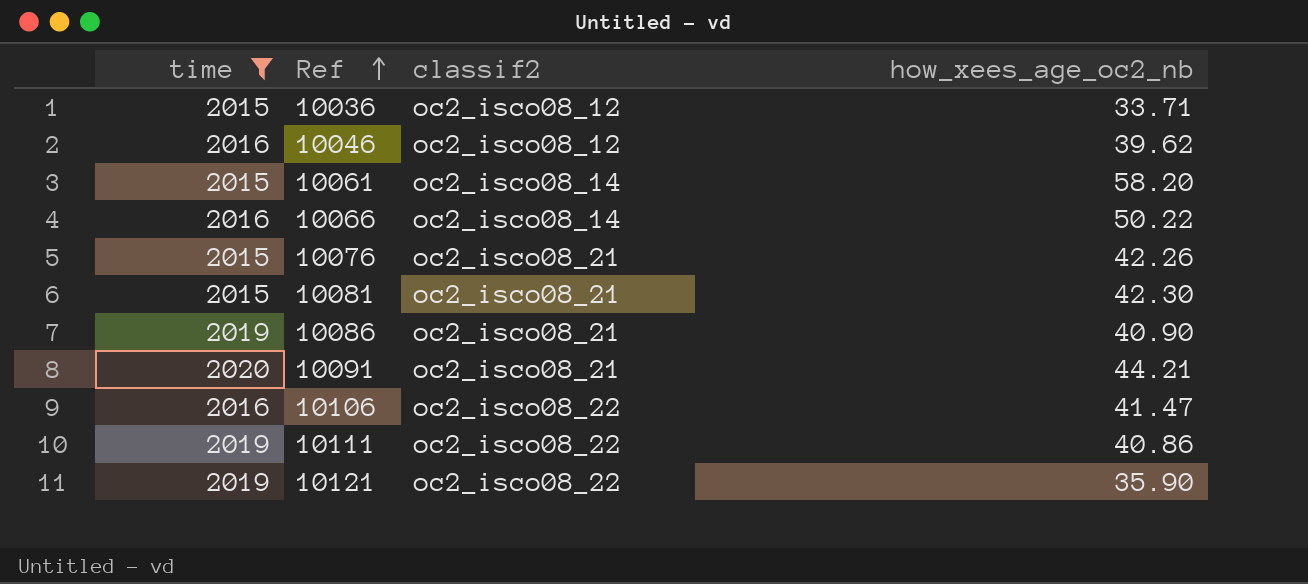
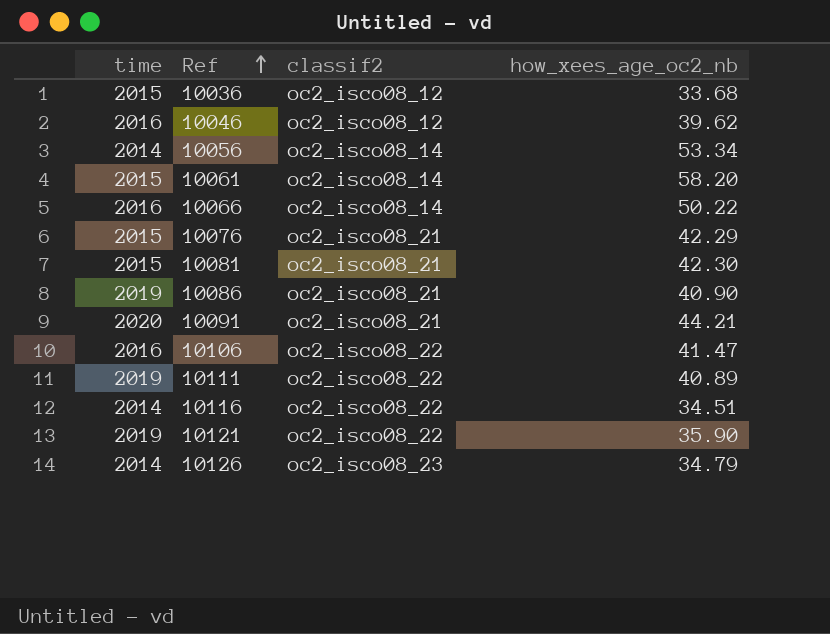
filter: time != 2014 -> none
10036 | how_xees_age_oc2_nb: 33.71 -> 33.68
10076 | how_xees_age_oc2_nb: 42.26 -> 42.29
10111 | how_xees_age_oc2_nb: 40.86 -> 40.89

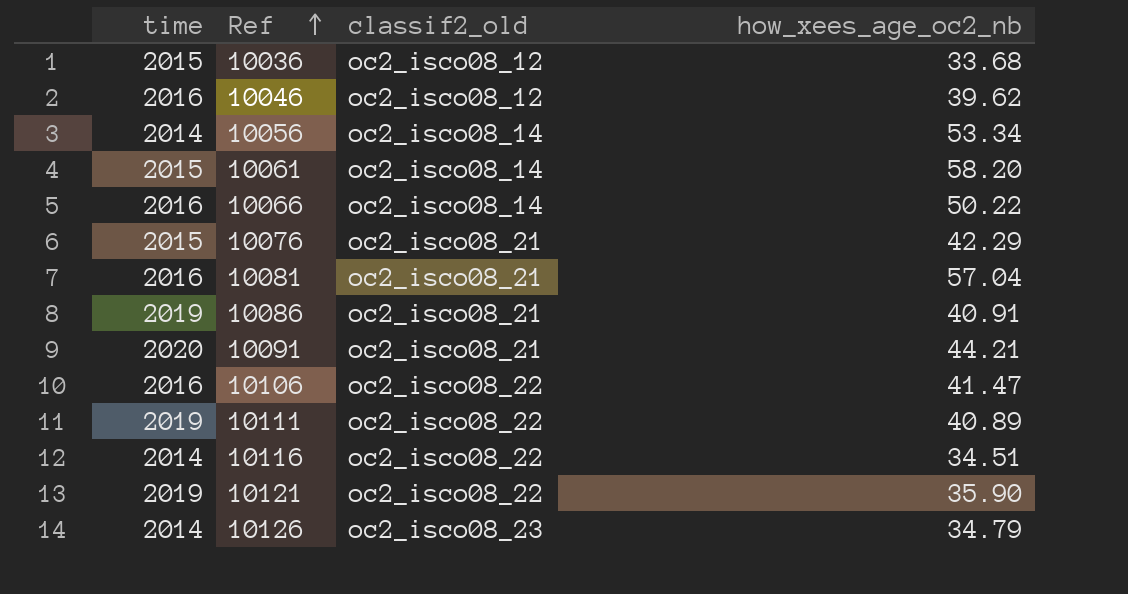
column name: classif2 -> classif2_old
10081 | time: 2015 -> 2016
10081 | how_xees_age_oc2_nb: 42.30 -> 57.04
10086 | how_xees_age_oc2_nb: 40.90 -> 40.91

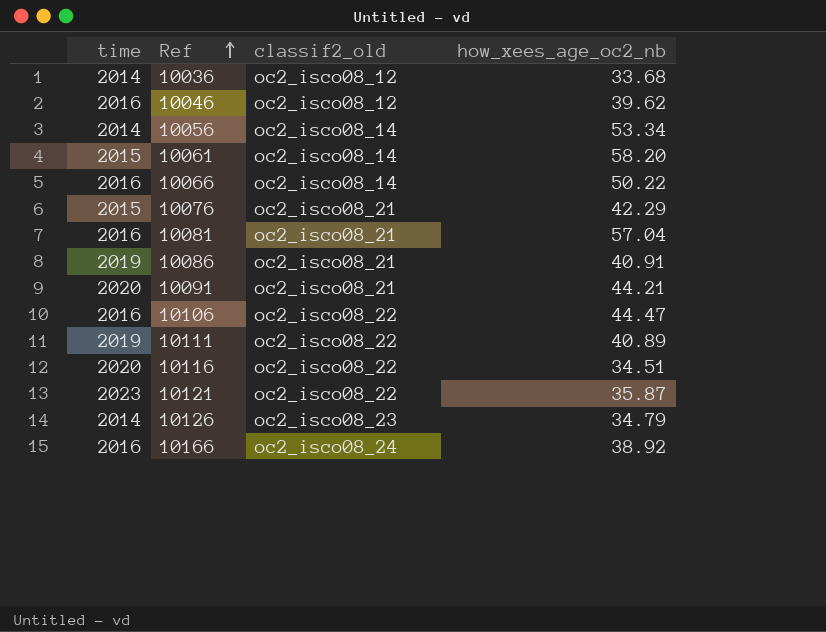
10036 | time: 2015 -> 2014
10106 | how_xees_age_oc2_nb: 41.47 -> 44.47
10116 | time: 2014 -> 2020
10121 | time: 2019 -> 2023
10121 | how_xees_age_oc2_nb: 35.90 -> 35.87
row 10166: none -> 2016 | oc2_isco08_24 | 38.92

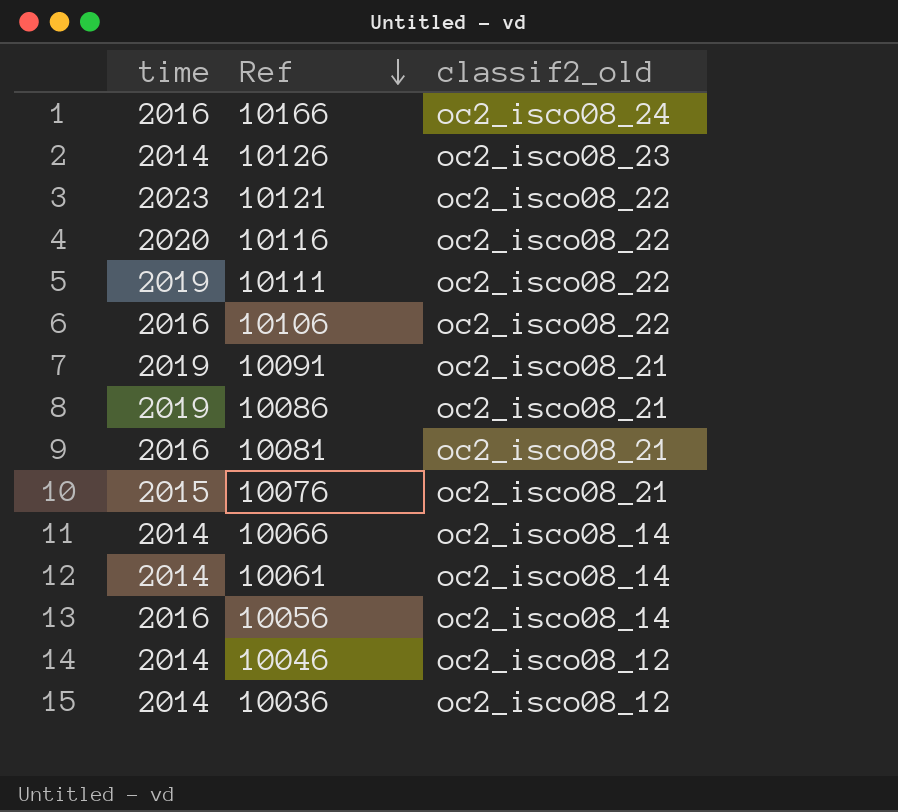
row order: Ref ascending -> Ref descending
column how_xees_age_oc2_nb | position: 4 -> none
10091 | time: 2020 -> 2019
10066 | time: 2016 -> 2014
10061 | time: 2015 -> 2014
10056 | time: 2014 -> 2016
10046 | time: 2016 -> 2014

